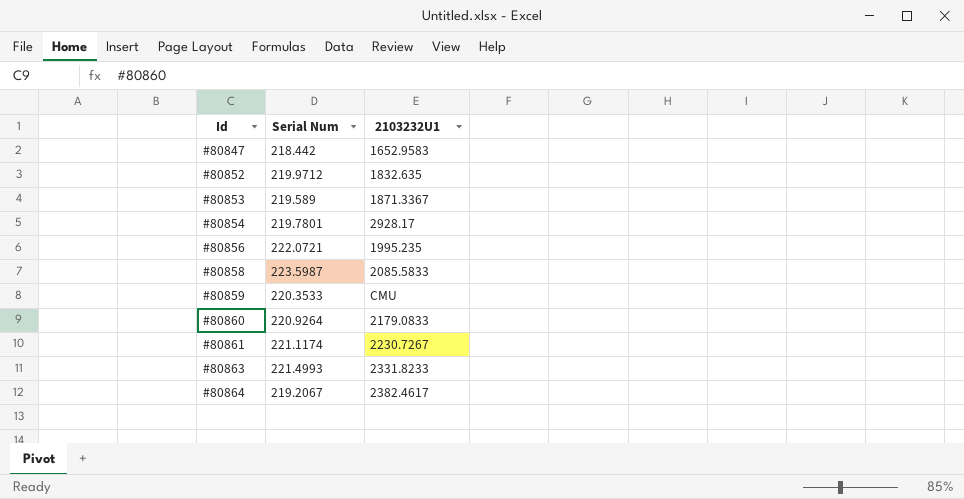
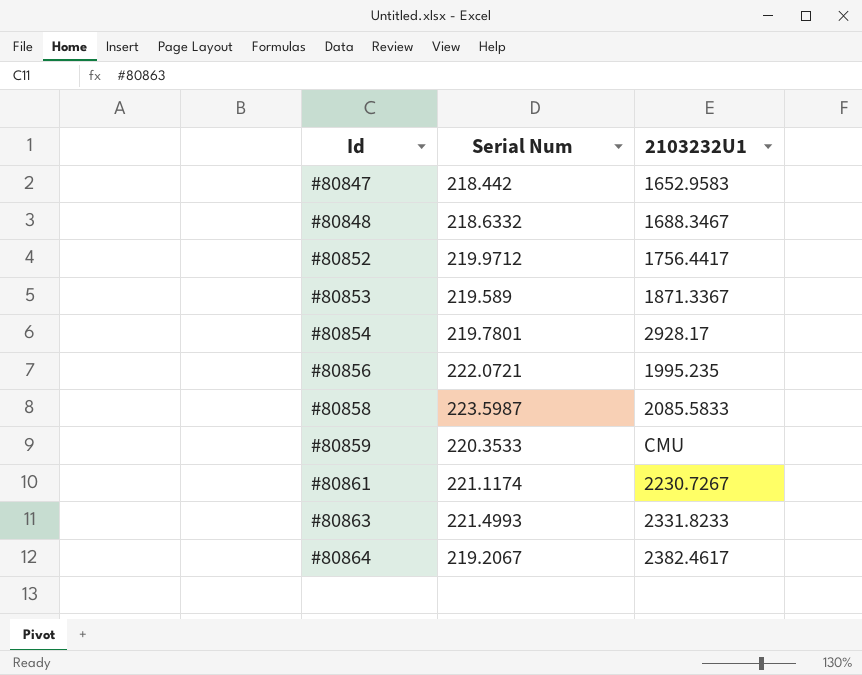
row #80860: 220.9264 | 2179.0833 -> none
row #80848: none -> 218.6332 | 1688.3467
#80852 | 2103232U1: 1832.635 -> 1756.4417

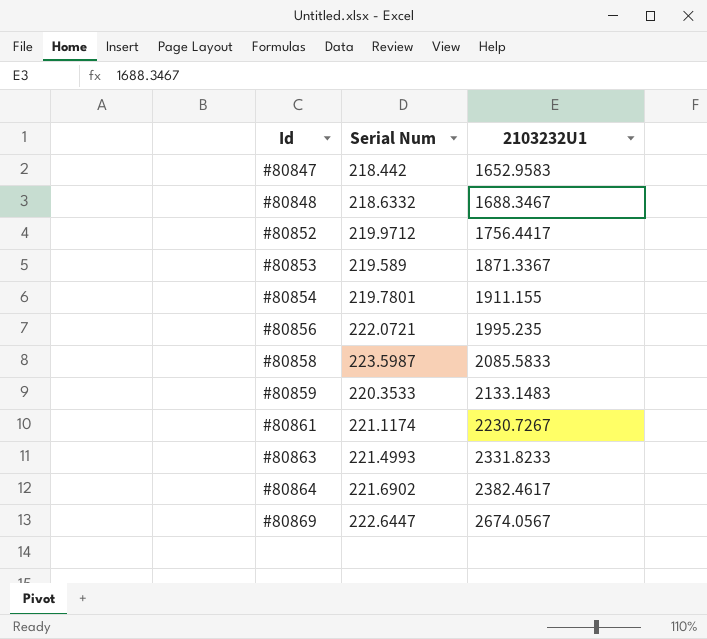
#80854 | 2103232U1: 2928.17 -> 1911.155
#80859 | 2103232U1: CMU -> 2133.1483
#80864 | Serial Num: 219.2067 -> 221.6902
row #80869: none -> 222.6447 | 2674.0567

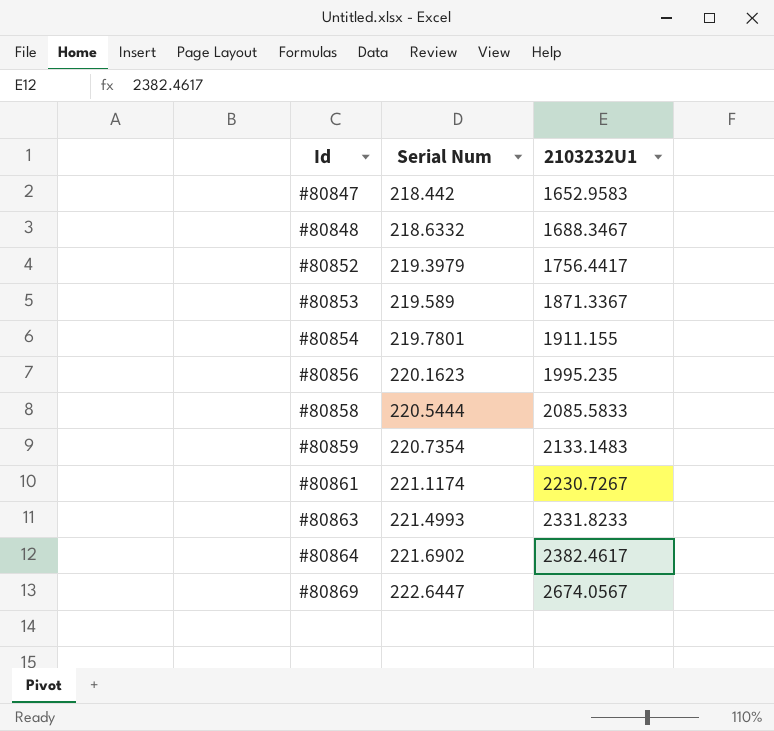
#80852 | Serial Num: 219.9712 -> 219.3979
#80856 | Serial Num: 222.0721 -> 220.1623
#80858 | Serial Num: 223.5987 -> 220.5444
#80859 | Serial Num: 220.3533 -> 220.7354

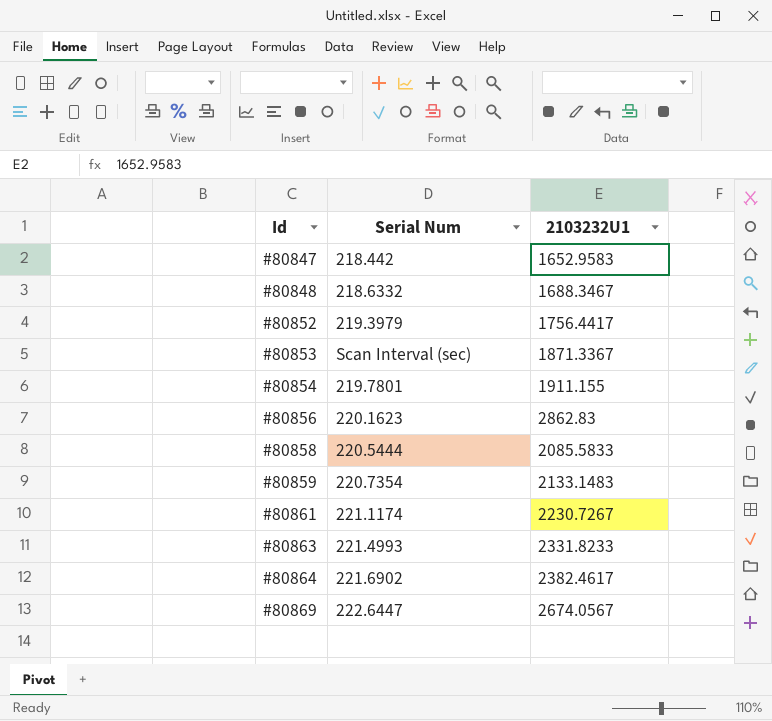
#80853 | Serial Num: 219.589 -> Scan Interval (sec)
#80856 | 2103232U1: 1995.235 -> 2862.83

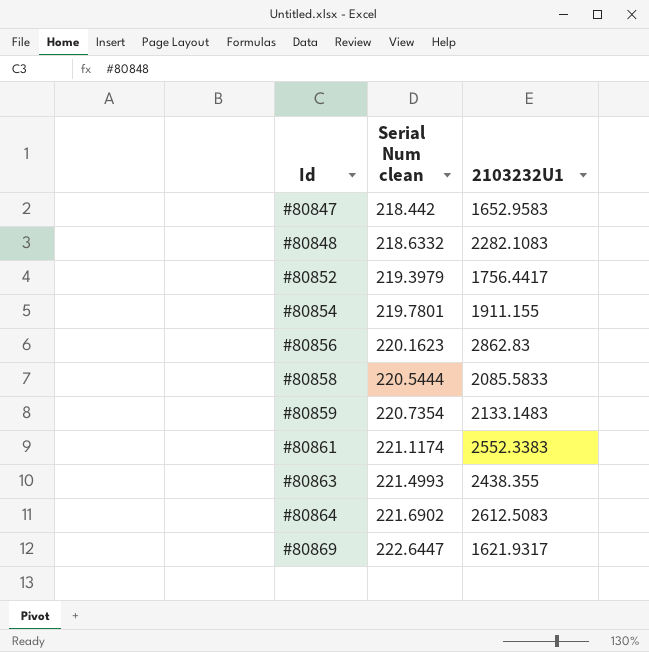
column name: Serial Num -> Serial Num clean
row #80853: Scan Interval (sec) | 1871.3367 -> none
#80848 | 2103232U1: 1688.3467 -> 2282.1083
#80861 | 2103232U1: 2230.7267 -> 2552.3383
#80863 | 2103232U1: 2331.8233 -> 2438.355
#80864 | 2103232U1: 2382.4617 -> 2612.5083
#80869 | 2103232U1: 2674.0567 -> 1621.9317

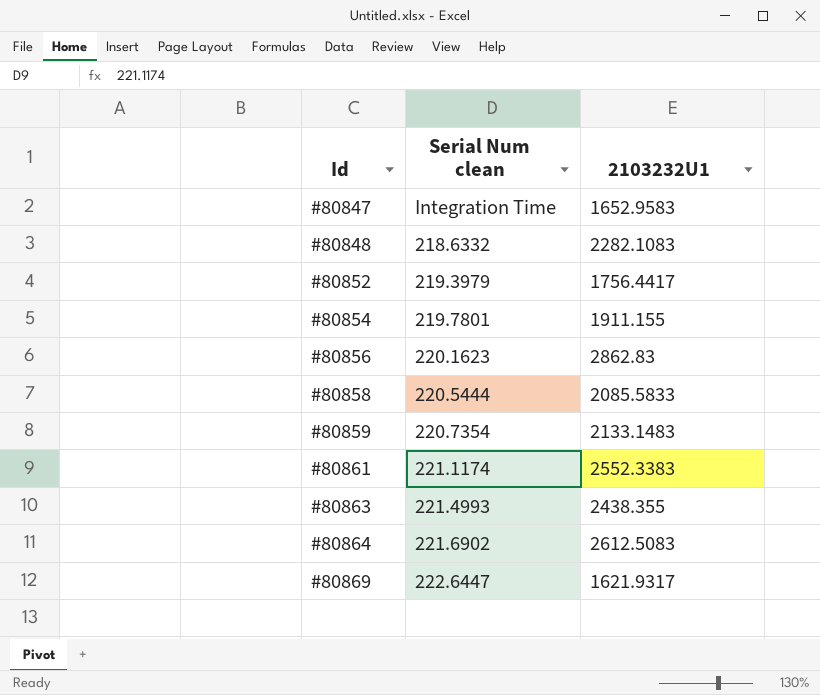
#80847 | Serial Num clean: 218.442 -> Integration Time

